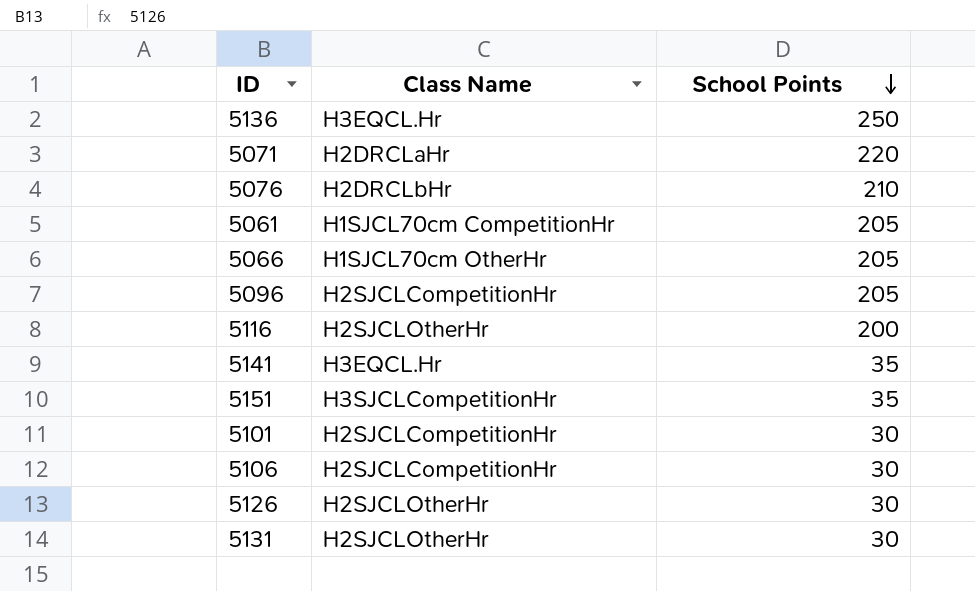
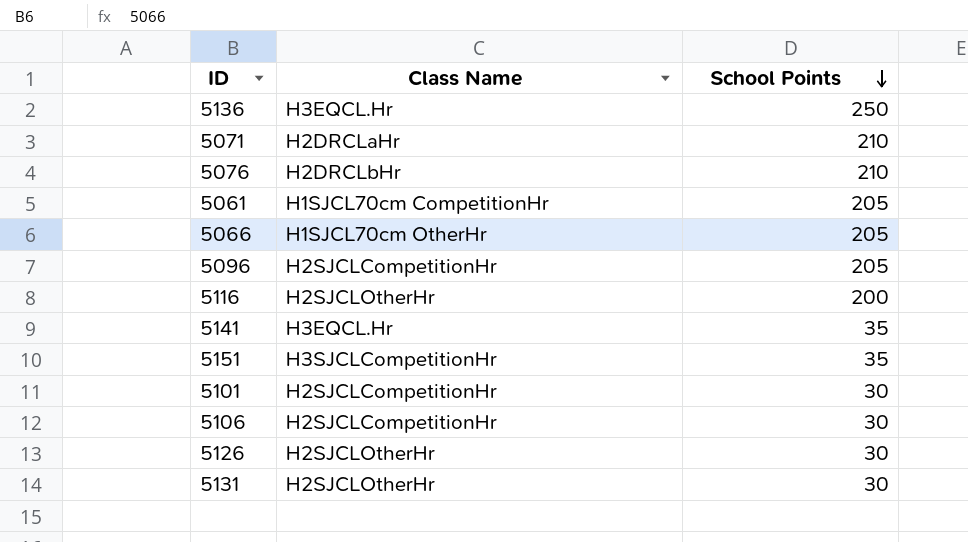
5071 | School Points: 220 -> 210

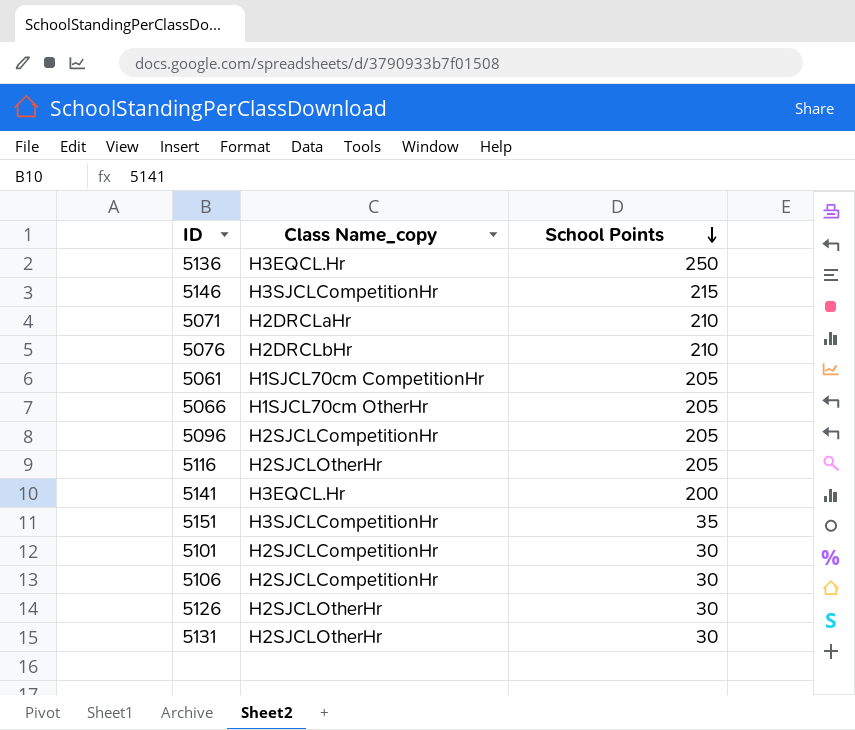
column name: Class Name -> Class Name_copy
row 5146: none -> H3SJCLCompetitionHr | 215
5116 | School Points: 200 -> 205
5141 | School Points: 35 -> 200

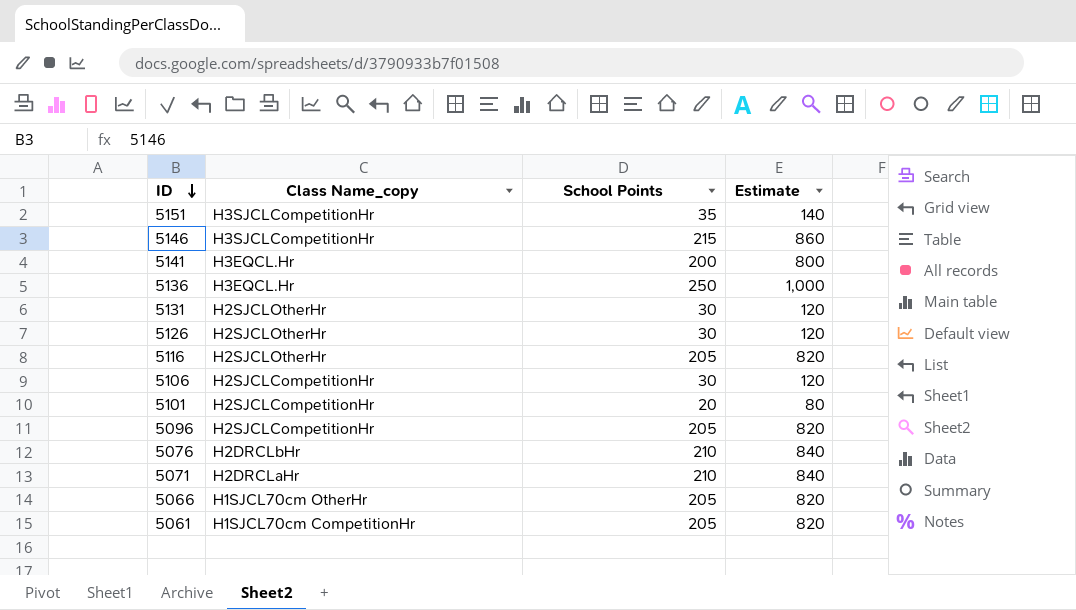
row order: School Points descending -> ID descending
column Estimate | formula: none -> [School Points] * 4
5101 | School Points: 30 -> 20

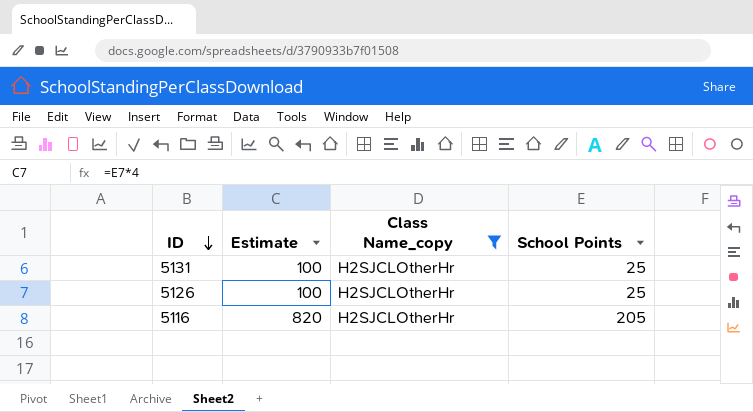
filter: none -> Class Name_copy = H2SJCLOtherHr
column Estimate | position: 4 -> 2
5131 | Estimate: 120 -> 100
5131 | School Points: 30 -> 25
5126 | Estimate: 120 -> 100
5126 | School Points: 30 -> 25

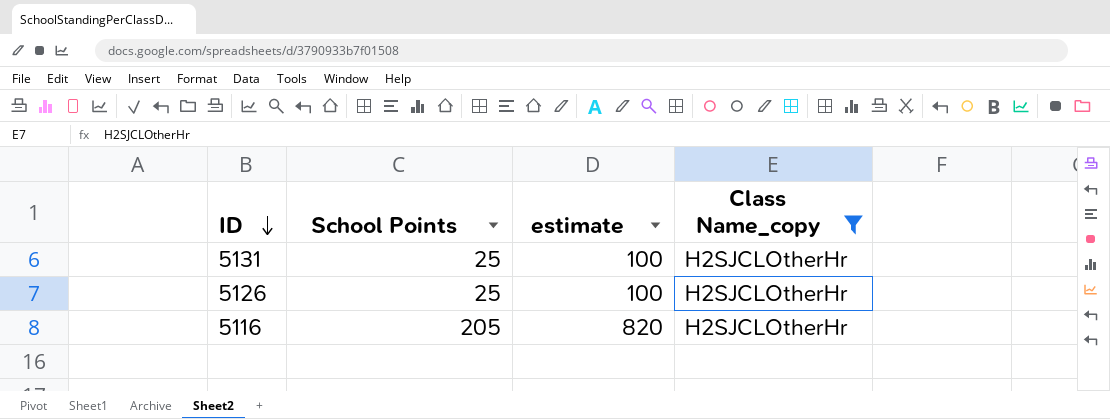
column School Points | position: 4 -> 2
column name: Estimate -> estimate

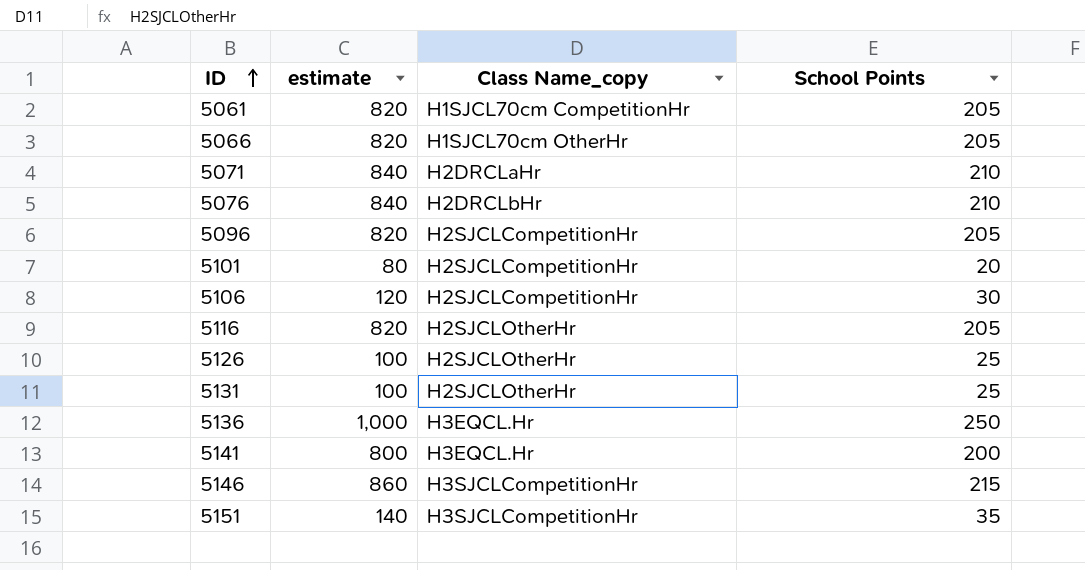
filter: Class Name_copy = H2SJCLOtherHr -> none
row order: ID descending -> ID ascending
column School Points | position: 2 -> 4

